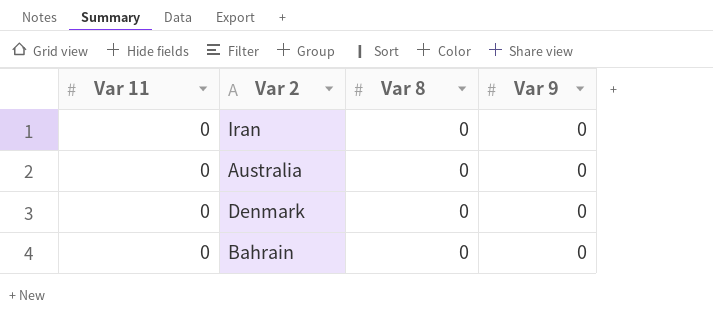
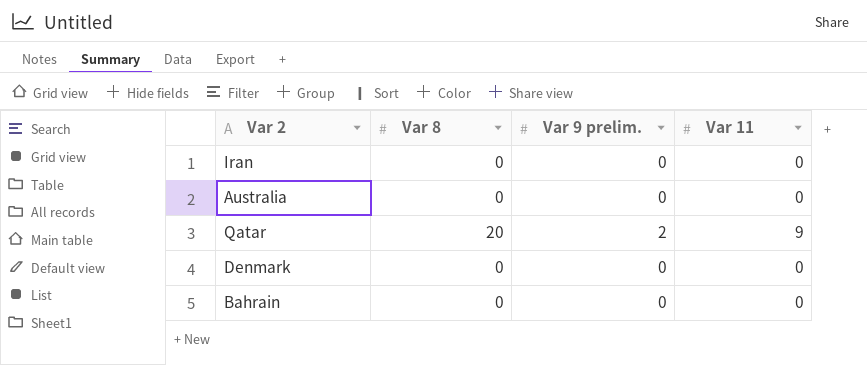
column name: Var 9 -> Var 9 prelim.
column Var 11 | position: 1 -> 4
row Qatar: none -> 20 | 2 | 9

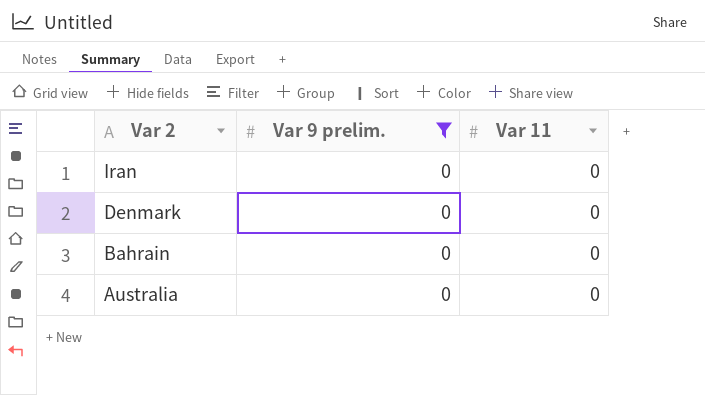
filter: none -> Var 9 prelim. = 0
row order: none -> Var 2 descending
column Var 8 | position: 2 -> none

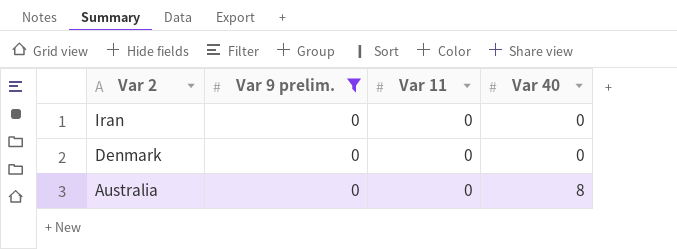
column Var 40 | position: none -> 4
row Bahrain: 0 | 0 -> none

